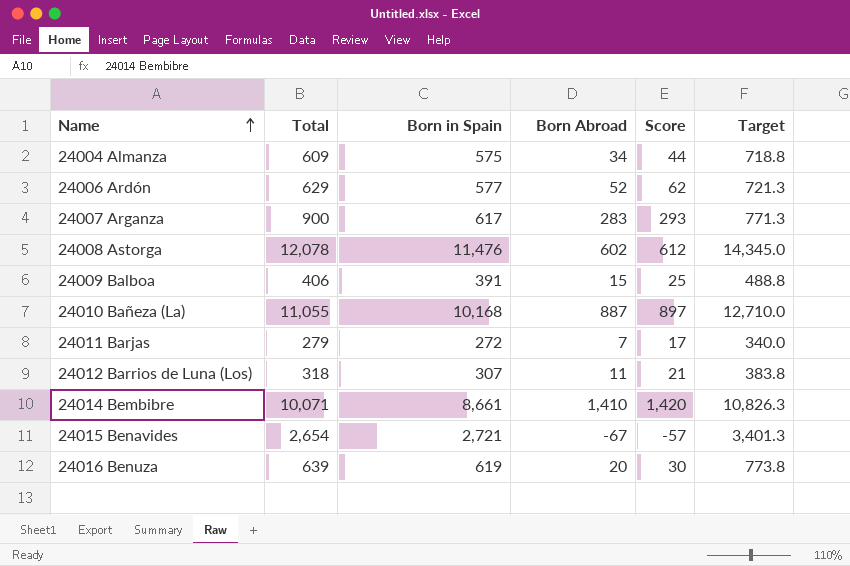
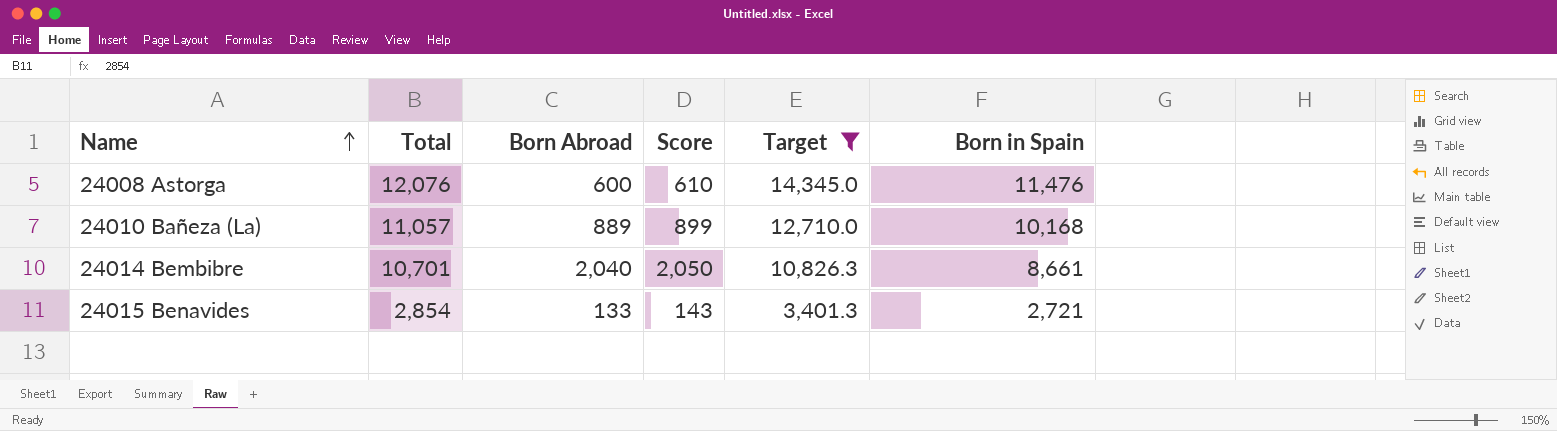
filter: none -> Target >= 3,401.3
column Born in Spain | position: 3 -> 6
24008 Astorga | Total: 12,078 -> 12,076
24008 Astorga | Born Abroad: 602 -> 600
24008 Astorga | Score: 612 -> 610
24010 Bañeza (La) | Total: 11,055 -> 11,057
24010 Bañeza (La) | Born Abroad: 887 -> 889
24010 Bañeza (La) | Score: 897 -> 899
24014 Bembibre | Total: 10,071 -> 10,701
24014 Bembibre | Born Abroad: 1,410 -> 2,040
24014 Bembibre | Score: 1,420 -> 2,050
24015 Benavides | Total: 2,654 -> 2,854
24015 Benavides | Born Abroad: -67 -> 133
24015 Benavides | Score: -57 -> 143

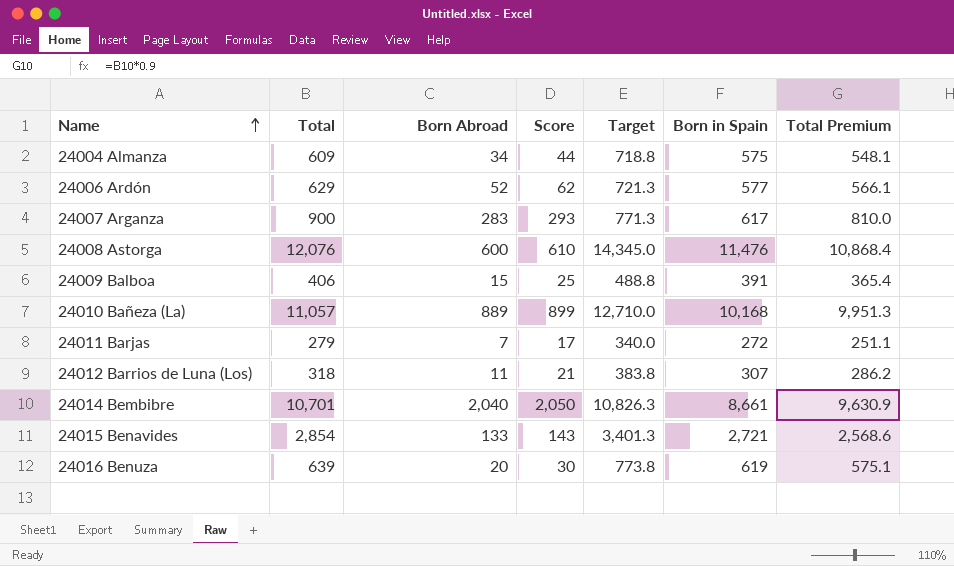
filter: Target >= 3,401.3 -> none
column Total Premium | formula: none -> [Total] * 0.9

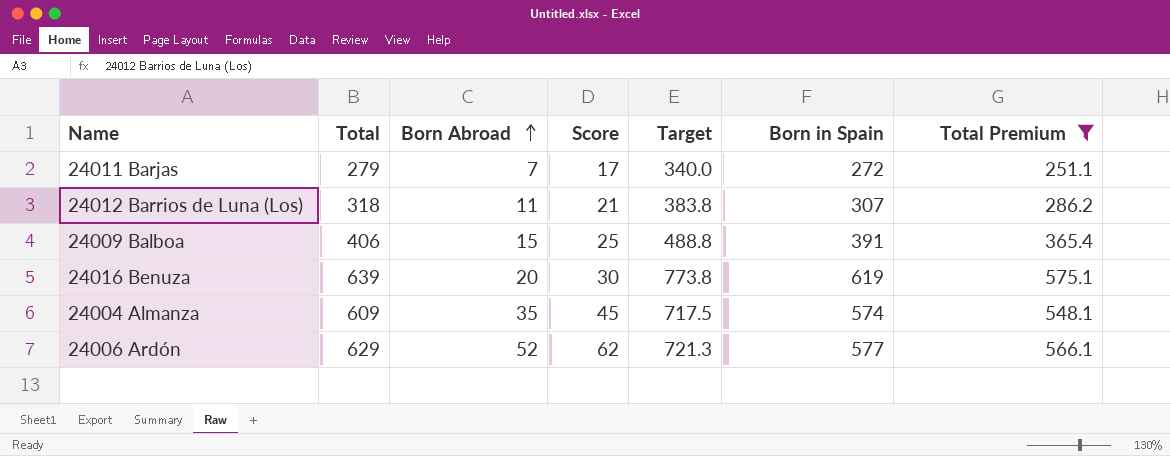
filter: none -> Total Premium <= 575.1
row order: Name ascending -> Born Abroad ascending
24004 Almanza | Born Abroad: 34 -> 35
24004 Almanza | Score: 44 -> 45
24004 Almanza | Target: 718.8 -> 717.5
24004 Almanza | Born in Spain: 575 -> 574

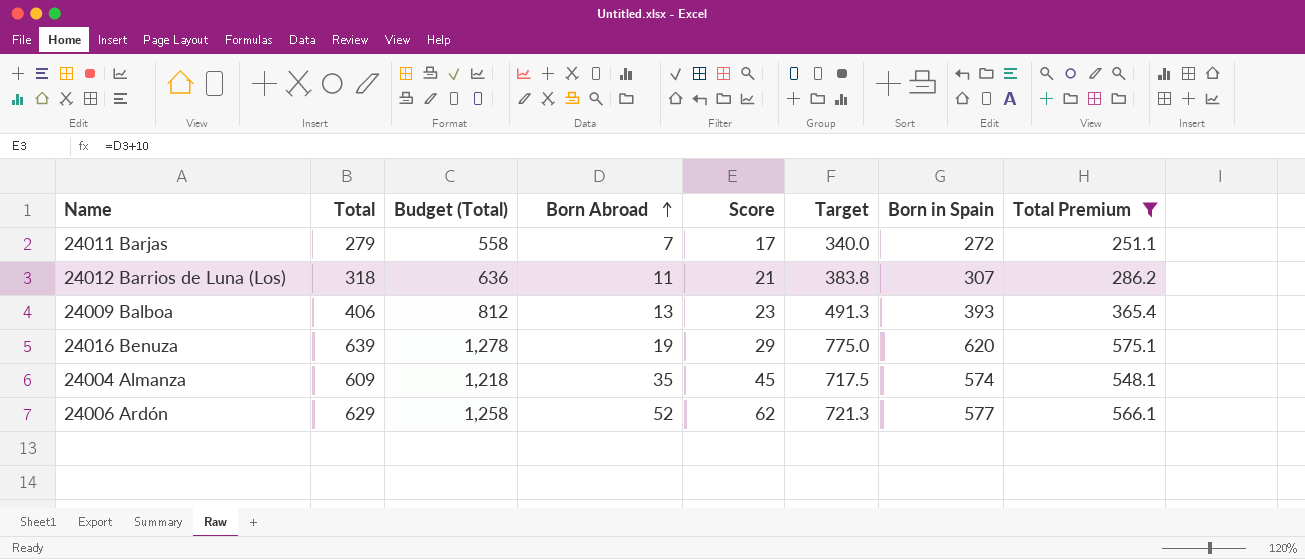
column Budget (Total) | formula: none -> [Total] * 2
24009 Balboa | Born Abroad: 15 -> 13
24009 Balboa | Score: 25 -> 23
24009 Balboa | Target: 488.8 -> 491.3
24009 Balboa | Born in Spain: 391 -> 393
24016 Benuza | Born Abroad: 20 -> 19
24016 Benuza | Score: 30 -> 29
24016 Benuza | Target: 773.8 -> 775.0
24016 Benuza | Born in Spain: 619 -> 620

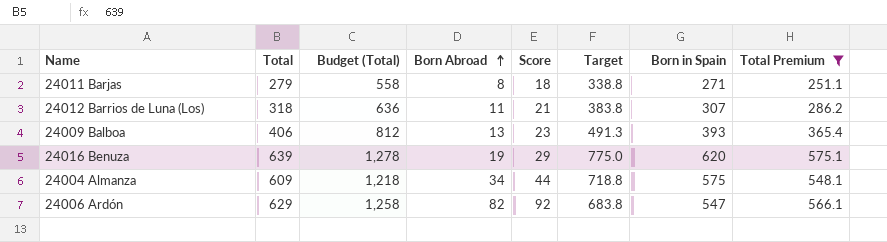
24011 Barjas | Born Abroad: 7 -> 8
24011 Barjas | Score: 17 -> 18
24011 Barjas | Target: 340.0 -> 338.8
24011 Barjas | Born in Spain: 272 -> 271
24004 Almanza | Born Abroad: 35 -> 34
24004 Almanza | Score: 45 -> 44
24004 Almanza | Target: 717.5 -> 718.8
24004 Almanza | Born in Spain: 574 -> 575
24006 Ardón | Born Abroad: 52 -> 82
24006 Ardón | Score: 62 -> 92
24006 Ardón | Target: 721.3 -> 683.8
24006 Ardón | Born in Spain: 577 -> 547

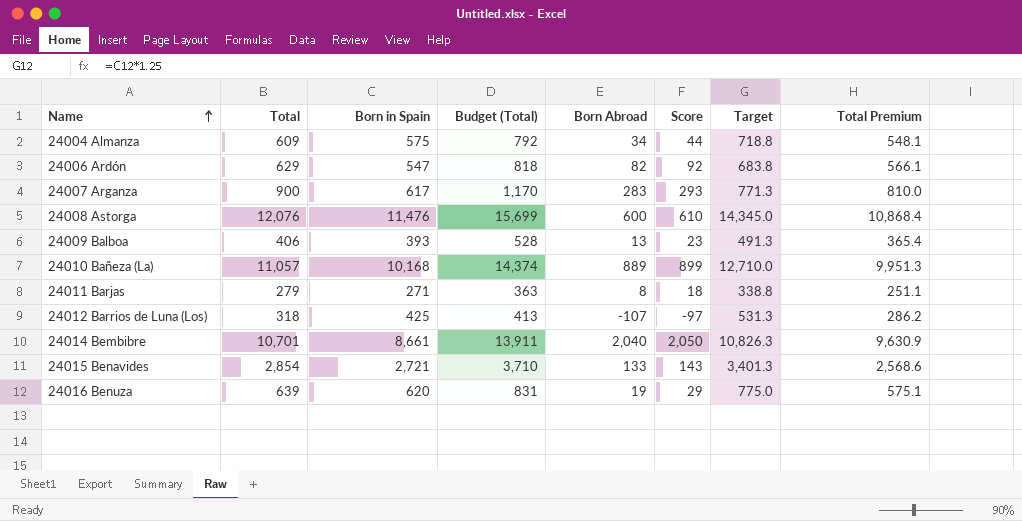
filter: Total Premium <= 575.1 -> none
row order: Born Abroad ascending -> Name ascending
column Born in Spain | position: 7 -> 3
column Budget (Total) | formula: [Total] * 2 -> [Total] * 1.3
24012 Barrios de Luna (Los) | Born in Spain: 307 -> 425
24012 Barrios de Luna (Los) | Born Abroad: 11 -> -107
24012 Barrios de Luna (Los) | Score: 21 -> -97
24012 Barrios de Luna (Los) | Target: 383.8 -> 531.3

